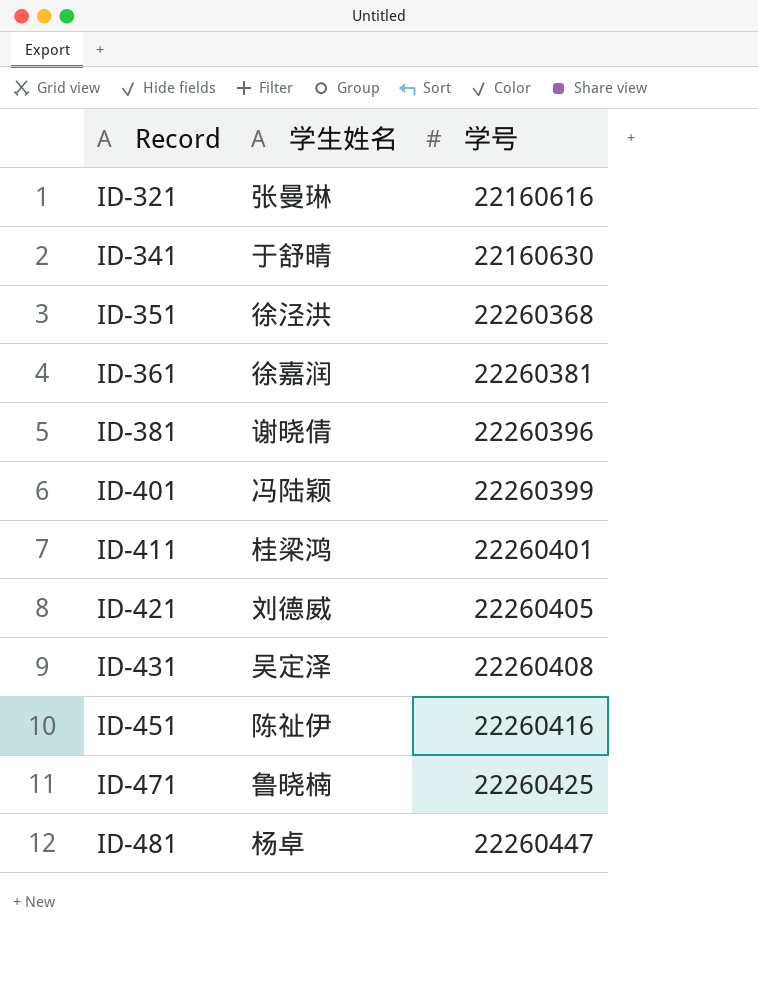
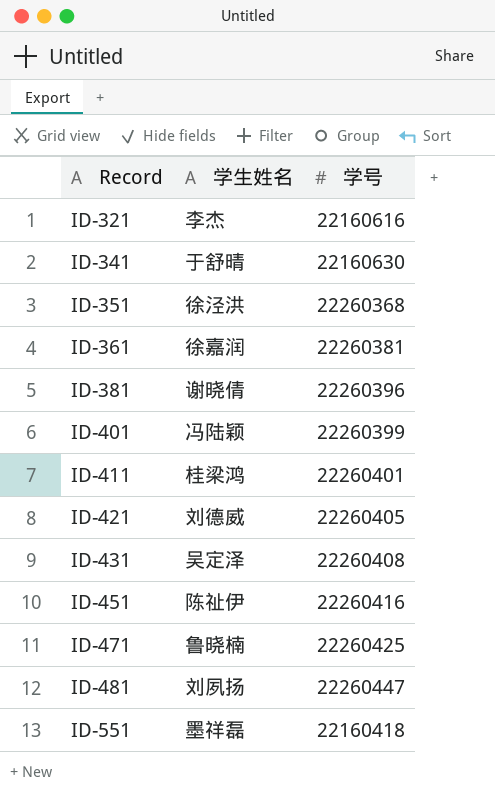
ID-321 | 学生姓名: 张曼琳 -> 李杰
ID-481 | 学生姓名: 杨卓 -> 刘夙扬
row ID-551: none -> 墨祥磊 | 22160418

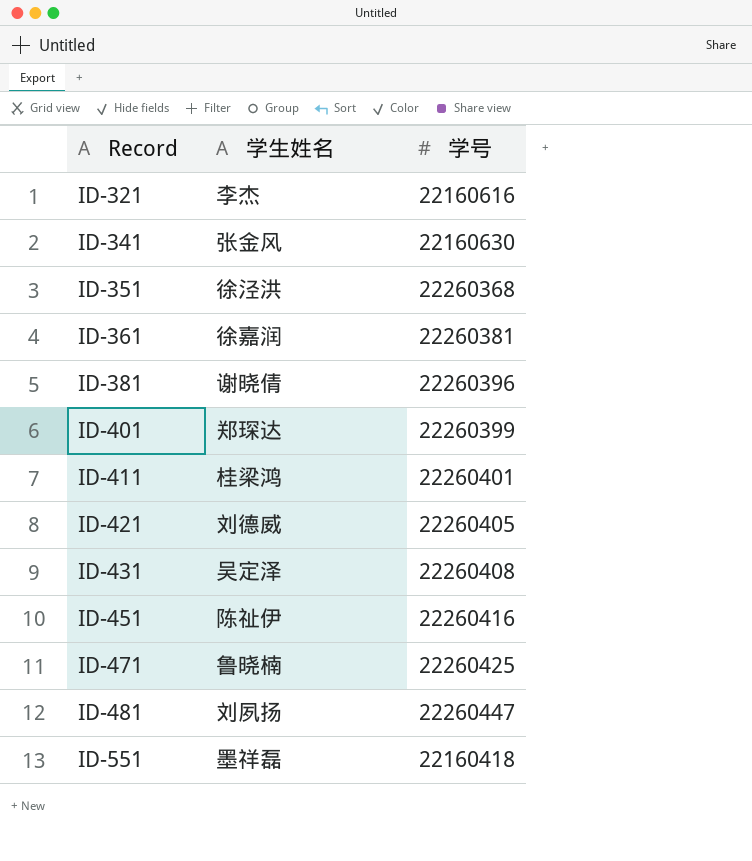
ID-341 | 学生姓名: 于舒晴 -> 张金风
ID-401 | 学生姓名: 冯陆颖 -> 郑琛达

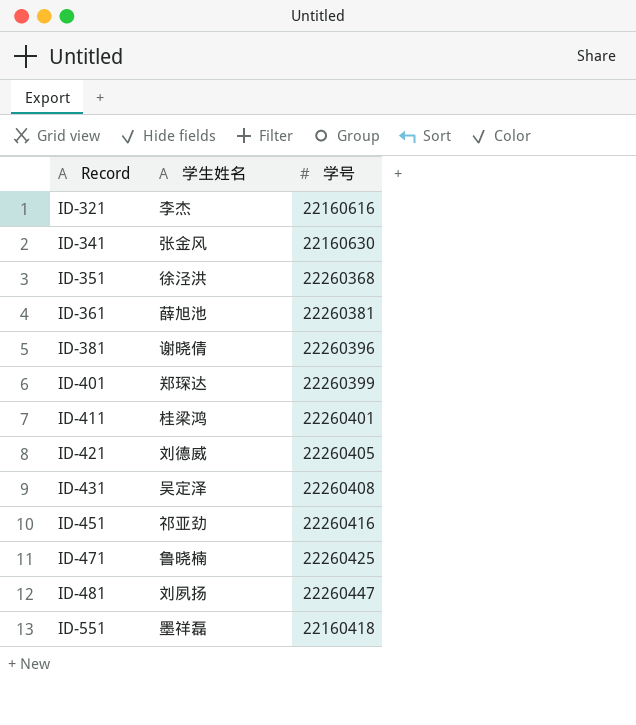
ID-361 | 学生姓名: 徐嘉润 -> 薛旭池
ID-451 | 学生姓名: 陈祉伊 -> 祁亚劲

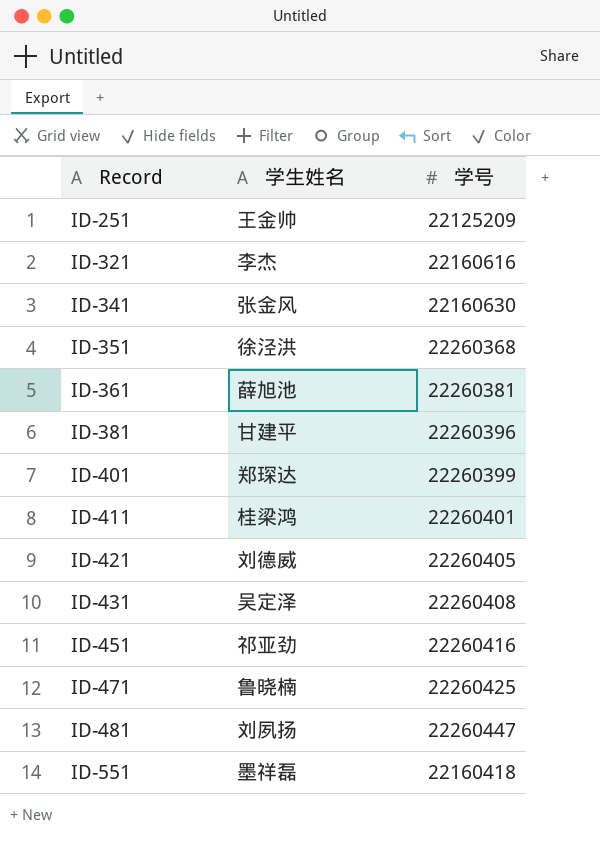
row ID-251: none -> 王金帅 | 22125209
ID-381 | 学生姓名: 谢晓倩 -> 甘建平

